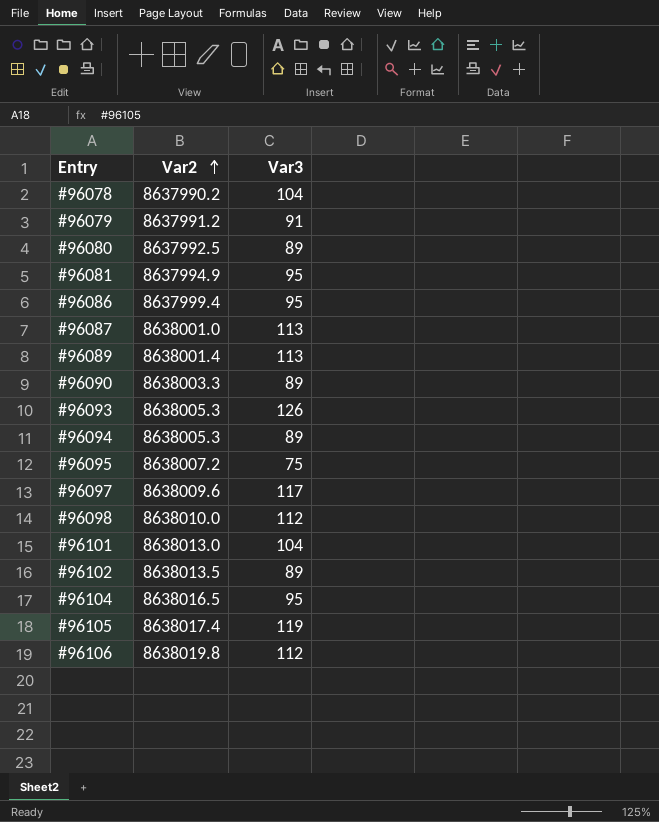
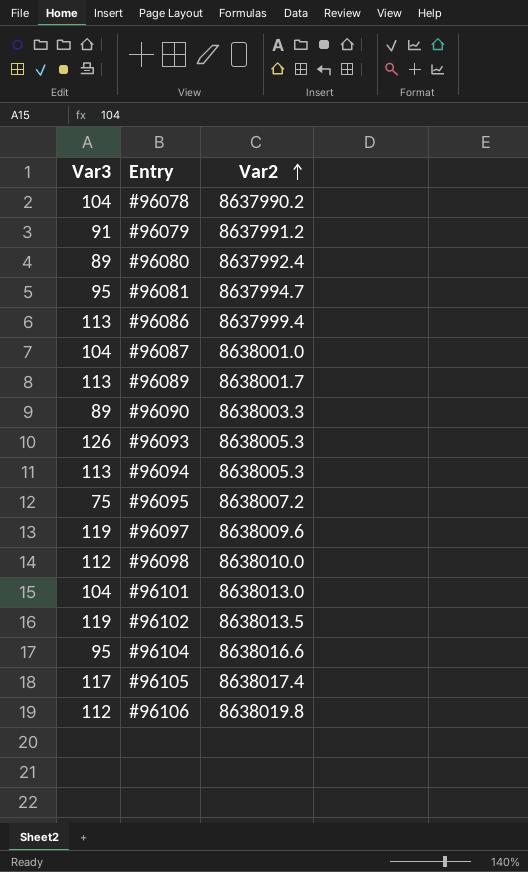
column Var3 | position: 3 -> 1
#96080 | Var2: 8637992.5 -> 8637992.4
#96081 | Var2: 8637994.9 -> 8637994.7
#96086 | Var3: 95 -> 113
#96087 | Var3: 113 -> 104
#96089 | Var2: 8638001.4 -> 8638001.7
#96094 | Var3: 89 -> 113
#96097 | Var3: 117 -> 119
#96102 | Var3: 89 -> 119
#96104 | Var2: 8638016.5 -> 8638016.6
#96105 | Var3: 119 -> 117

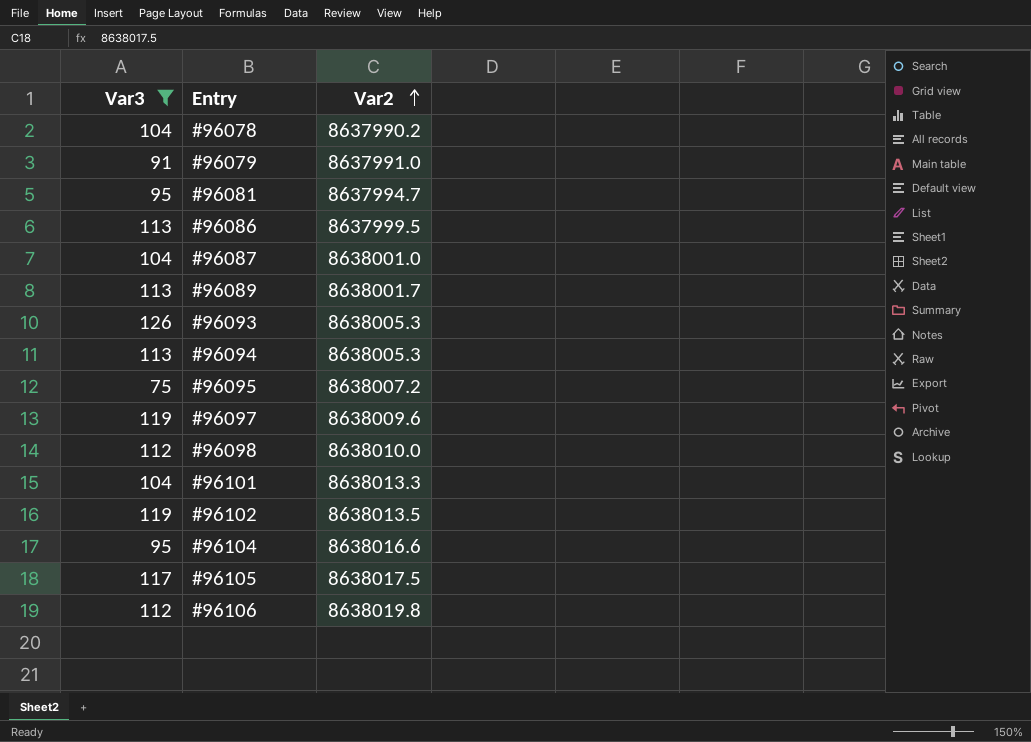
filter: none -> Var3 != 89
#96079 | Var2: 8637991.2 -> 8637991.0
#96086 | Var2: 8637999.4 -> 8637999.5
#96101 | Var2: 8638013.0 -> 8638013.3
#96105 | Var2: 8638017.4 -> 8638017.5

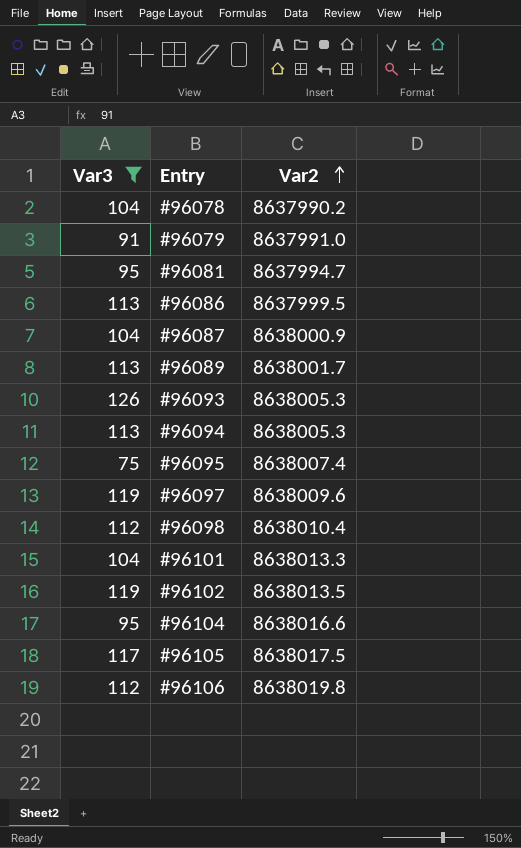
#96087 | Var2: 8638001.0 -> 8638000.9
#96095 | Var2: 8638007.2 -> 8638007.4
#96098 | Var2: 8638010.0 -> 8638010.4

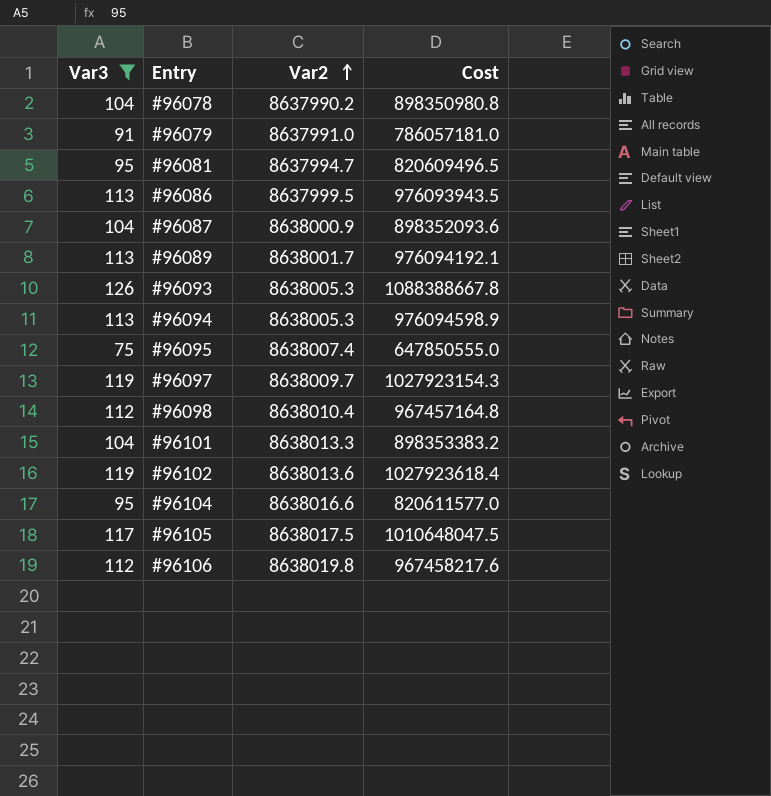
column Cost | formula: none -> [Var3] * [Var2]
#96097 | Var2: 8638009.6 -> 8638009.7
#96102 | Var2: 8638013.5 -> 8638013.6

